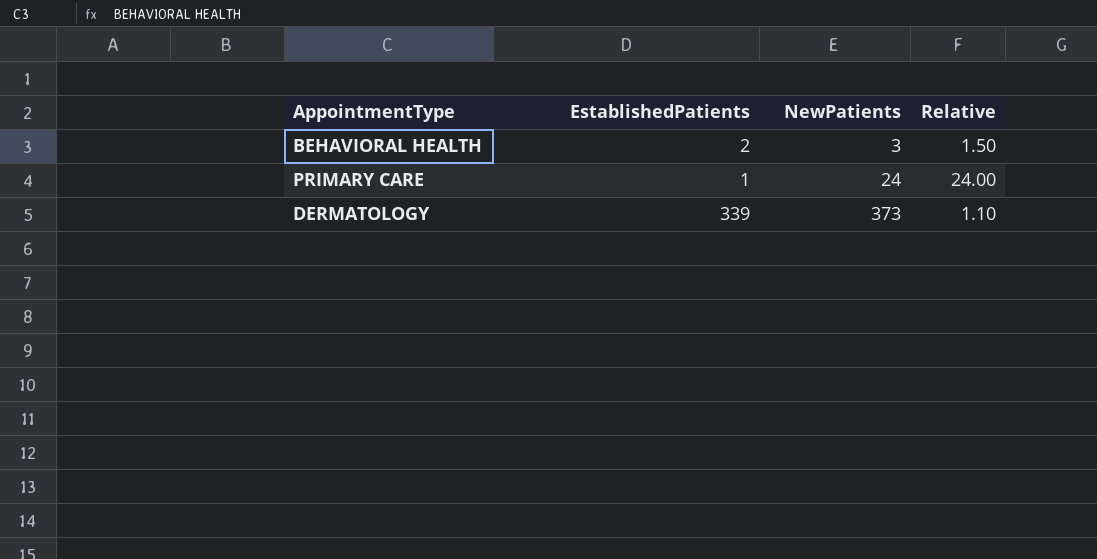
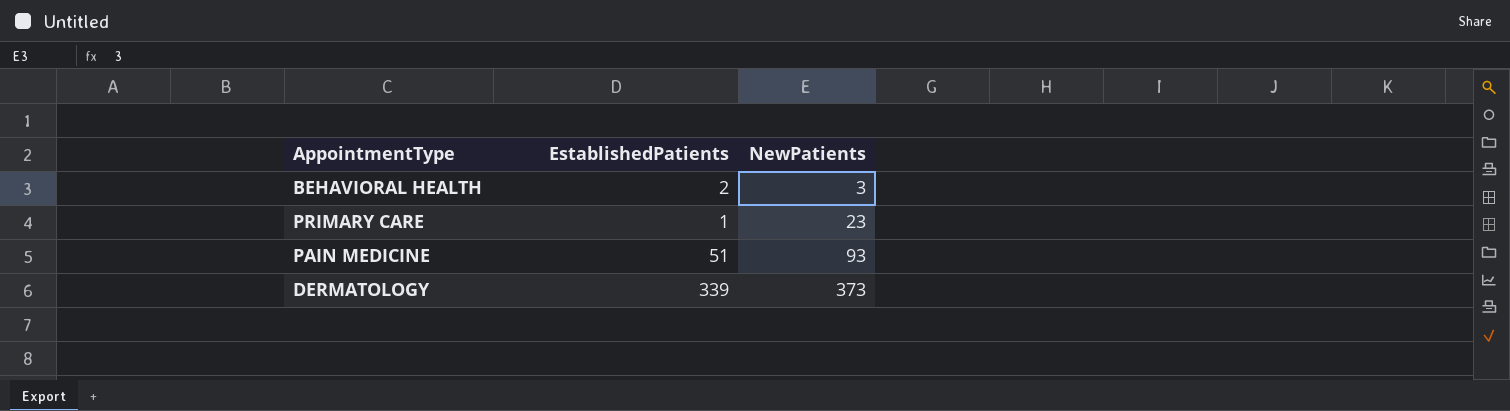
column Relative | formula: [NewPatients] / [EstablishedPatients] -> none
PRIMARY CARE | NewPatients: 24 -> 23
row PAIN MEDICINE: none -> 51 | 93

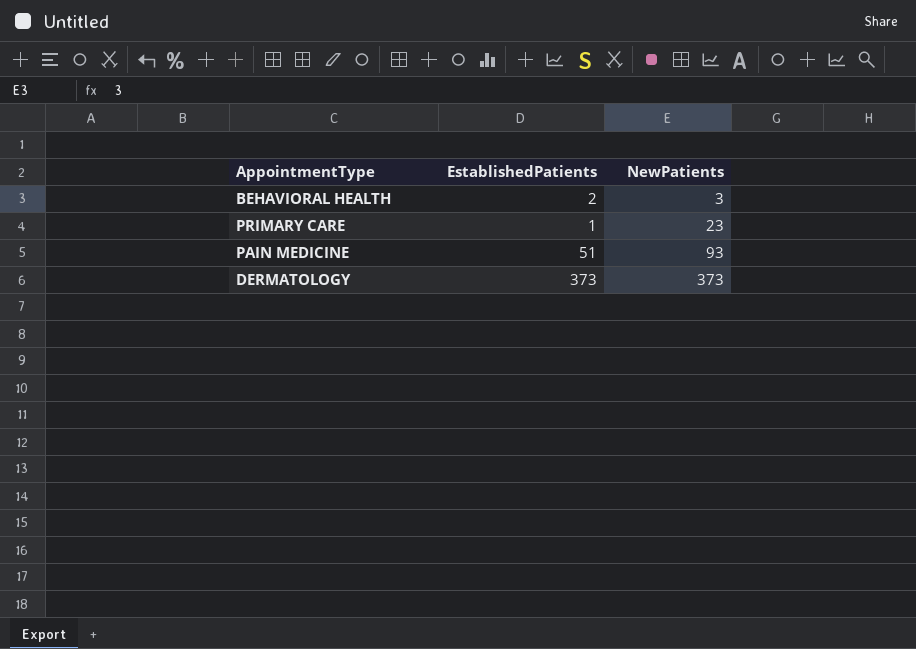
DERMATOLOGY | EstablishedPatients: 339 -> 373

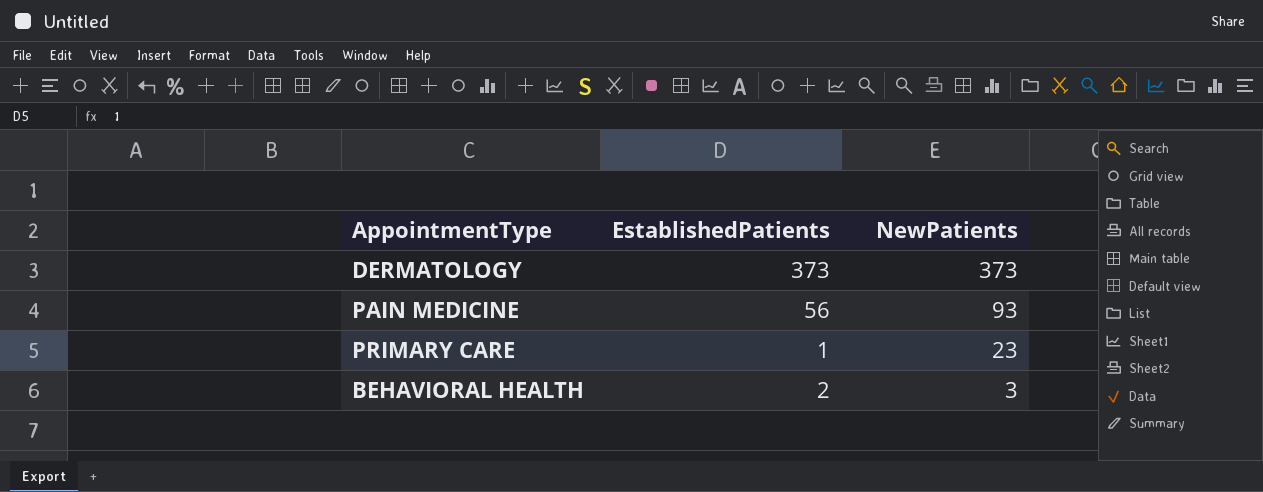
row order: NewPatients ascending -> NewPatients descending
PAIN MEDICINE | EstablishedPatients: 51 -> 56

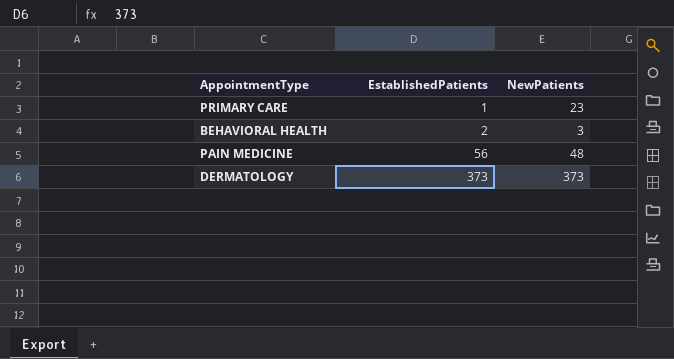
row order: NewPatients descending -> EstablishedPatients ascending
PAIN MEDICINE | NewPatients: 93 -> 48

